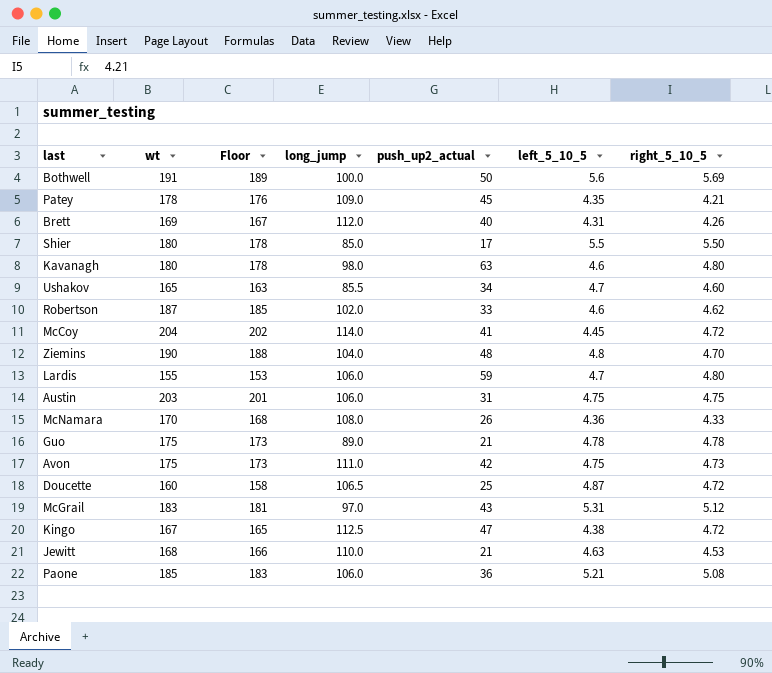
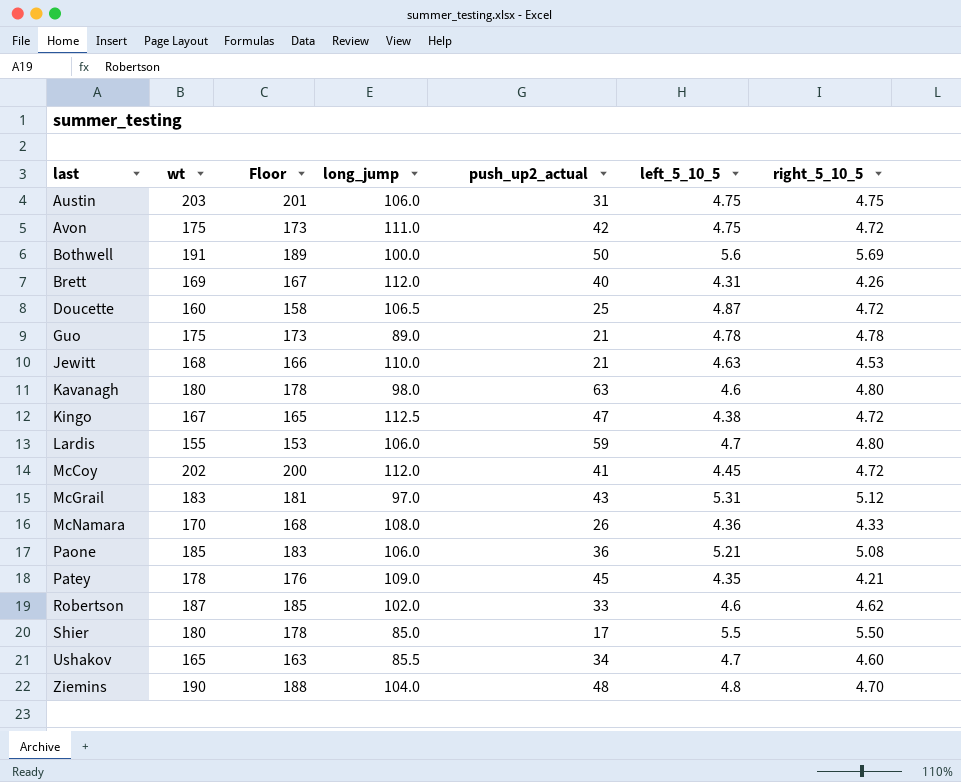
row order: none -> last ascending
Avon | right_5_10_5: 4.73 -> 4.72
McCoy | wt: 204 -> 202
McCoy | Floor: 202 -> 200
McCoy | long_jump: 114.0 -> 112.0

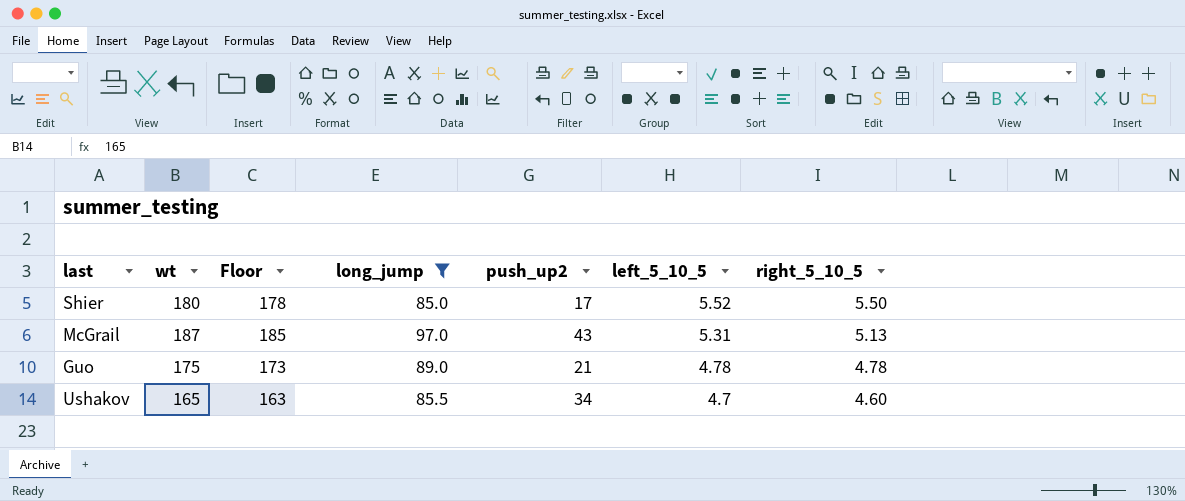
filter: none -> long_jump <= 97.0
row order: last ascending -> left_5_10_5 descending
column name: push_up2_actual -> push_up2
Shier | left_5_10_5: 5.5 -> 5.52
McGrail | wt: 183 -> 187
McGrail | Floor: 181 -> 185
McGrail | right_5_10_5: 5.12 -> 5.13

